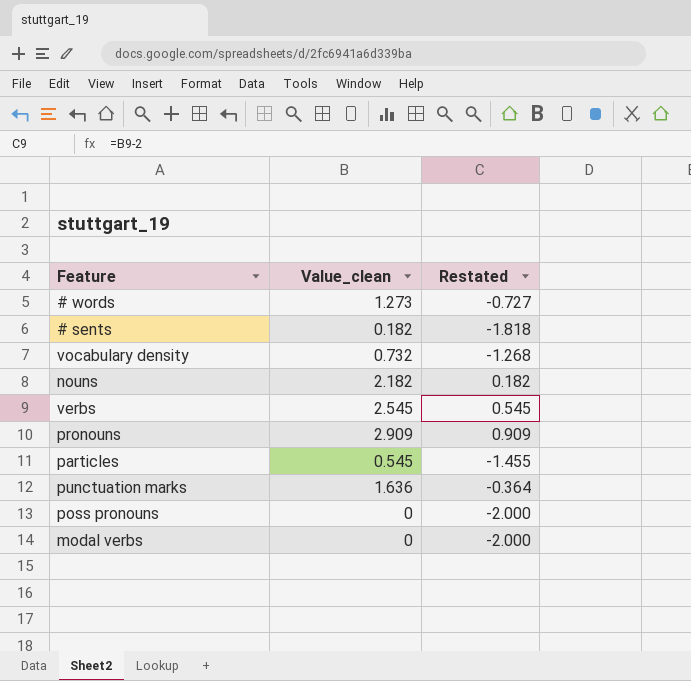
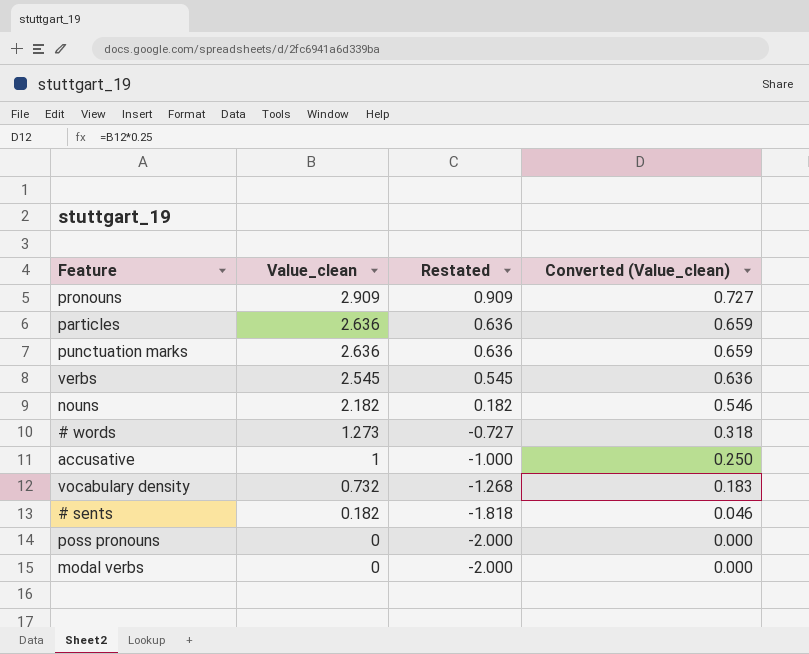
row order: none -> Value_clean descending
column Converted (Value_clean) | formula: none -> [Value_clean] * 0.25
particles | Value_clean: 0.545 -> 2.636
particles | Restated: -1.455 -> 0.636
punctuation marks | Value_clean: 1.636 -> 2.636
punctuation marks | Restated: -0.364 -> 0.636
row accusative: none -> 1 | -1.000 | 0.250

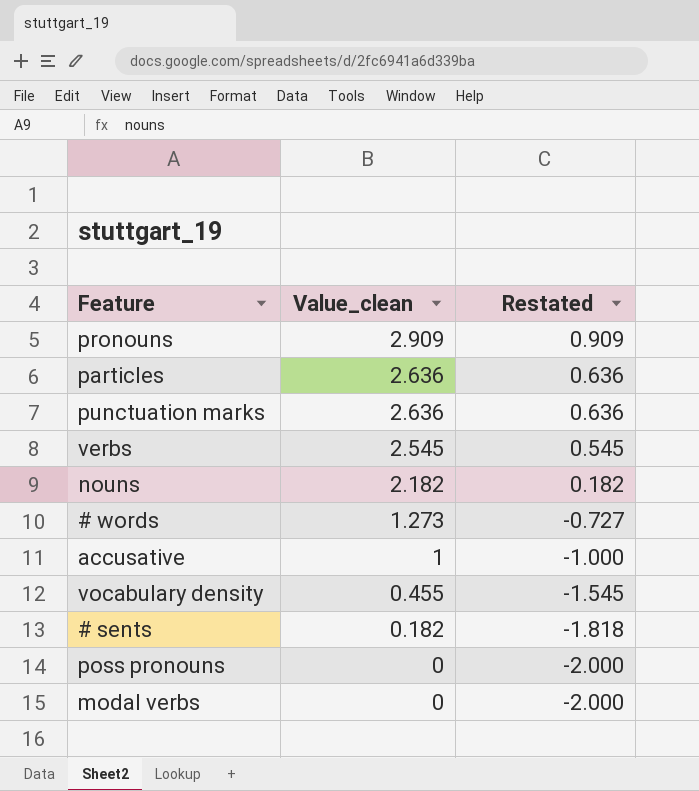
column Converted (Value_clean) | formula: [Value_clean] * 0.25 -> none
vocabulary density | Value_clean: 0.732 -> 0.455
vocabulary density | Restated: -1.268 -> -1.545

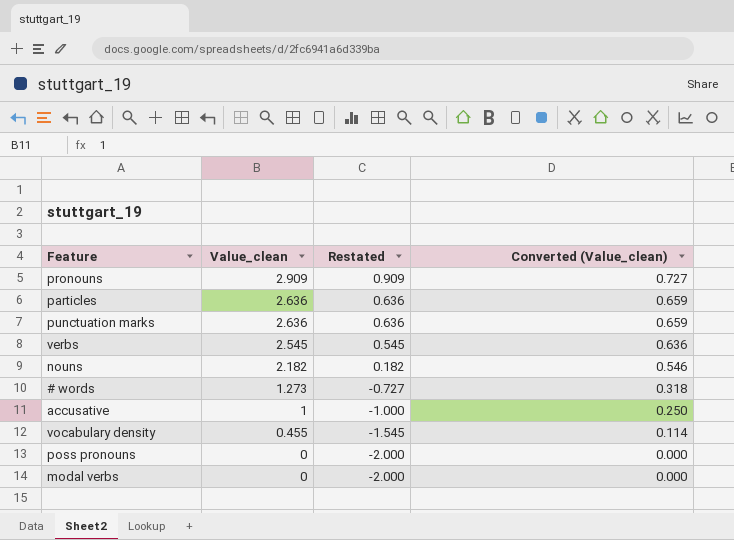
column Converted (Value_clean) | formula: none -> [Value_clean] * 0.25
row # sents: 0.182 | -1.818 -> none

